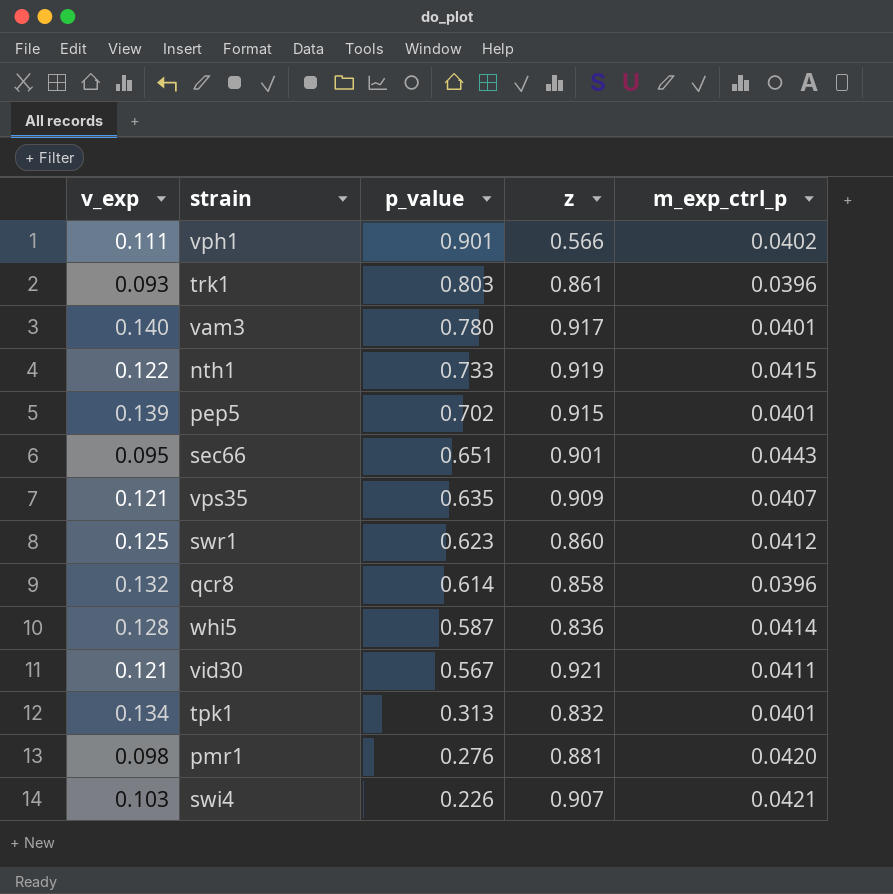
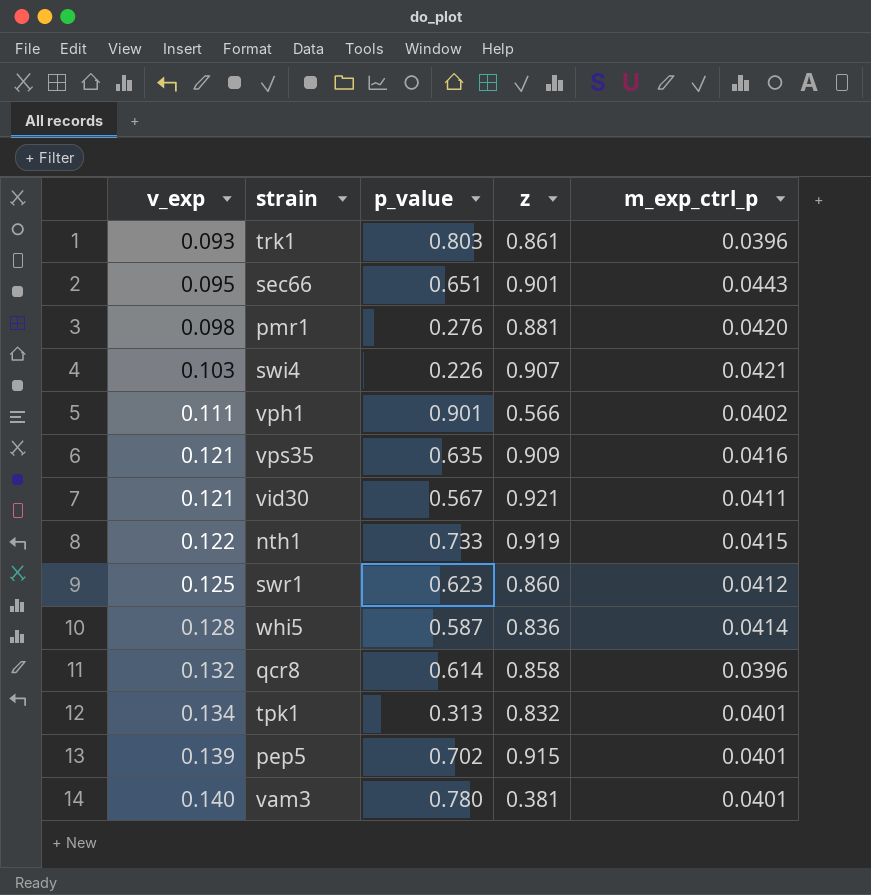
row order: p_value descending -> v_exp ascending
vps35 | m_exp_ctrl_p: 0.0407 -> 0.0416
vam3 | z: 0.917 -> 0.381

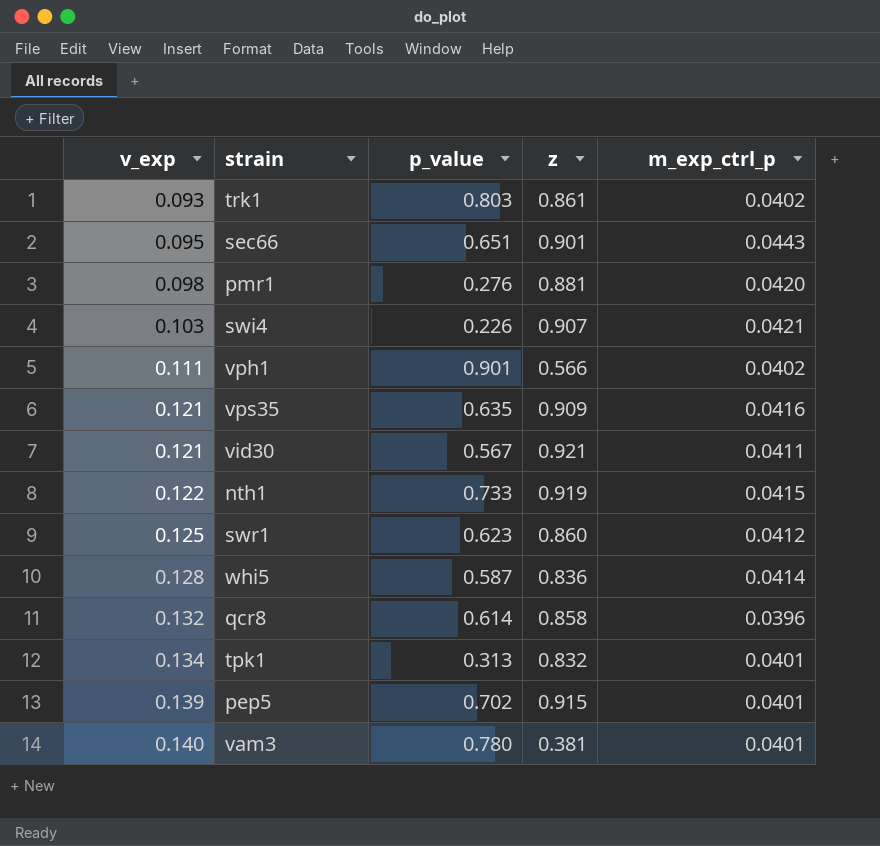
trk1 | m_exp_ctrl_p: 0.0396 -> 0.0402

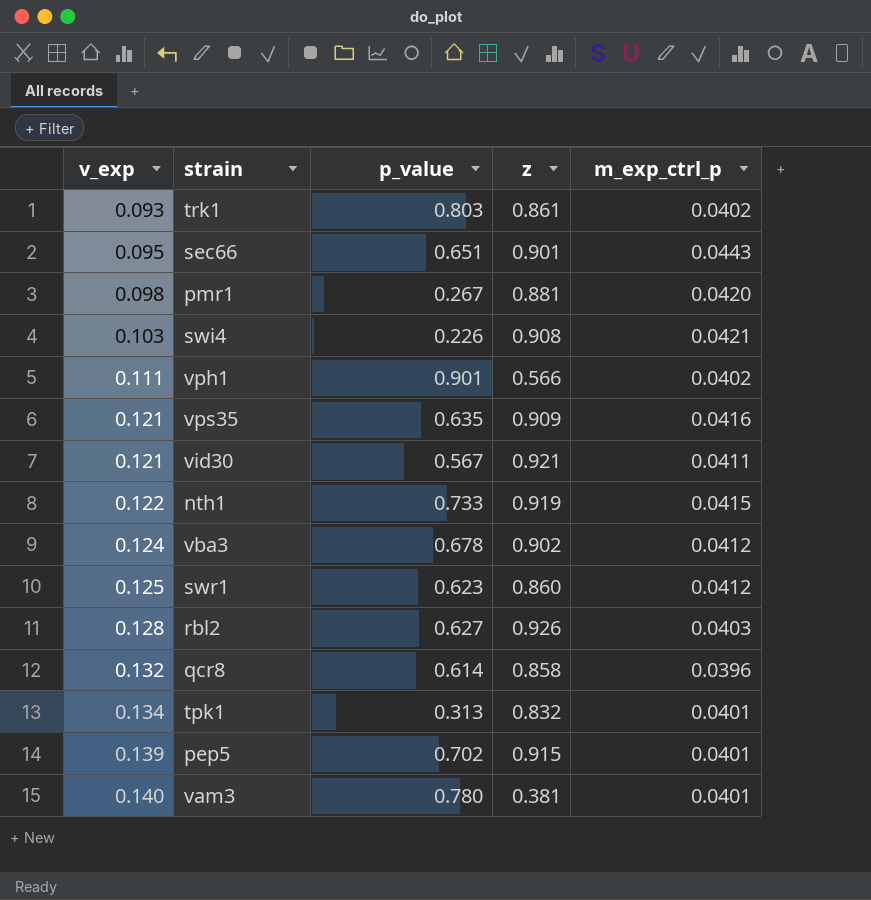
row whi5: 0.128 | 0.587 | 0.836 | 0.0414 -> none
pmr1 | p_value: 0.276 -> 0.267
swi4 | z: 0.907 -> 0.908
row vba3: none -> 0.124 | 0.678 | 0.902 | 0.0412
row rbl2: none -> 0.128 | 0.627 | 0.926 | 0.0403

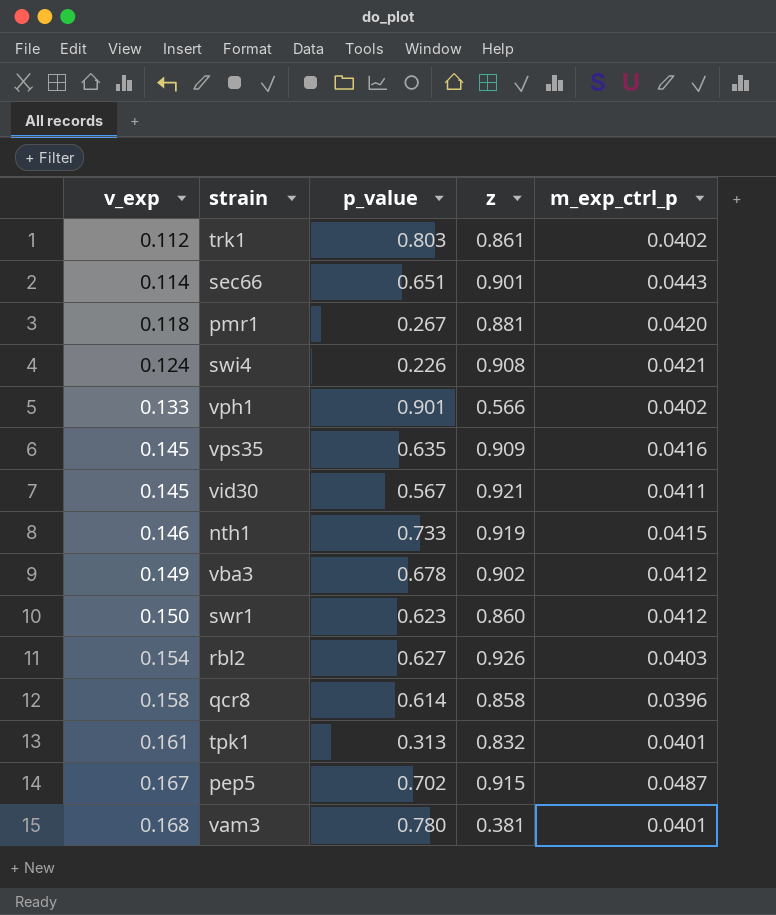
trk1 | v_exp: 0.093 -> 0.112
sec66 | v_exp: 0.095 -> 0.114
pmr1 | v_exp: 0.098 -> 0.118
swi4 | v_exp: 0.103 -> 0.124
vph1 | v_exp: 0.111 -> 0.133
vps35 | v_exp: 0.121 -> 0.145
vid30 | v_exp: 0.121 -> 0.145
nth1 | v_exp: 0.122 -> 0.146
vba3 | v_exp: 0.124 -> 0.149
swr1 | v_exp: 0.125 -> 0.150
rbl2 | v_exp: 0.128 -> 0.154
qcr8 | v_exp: 0.132 -> 0.158
tpk1 | v_exp: 0.134 -> 0.161
pep5 | v_exp: 0.139 -> 0.167
pep5 | m_exp_ctrl_p: 0.0401 -> 0.0487
vam3 | v_exp: 0.140 -> 0.168

